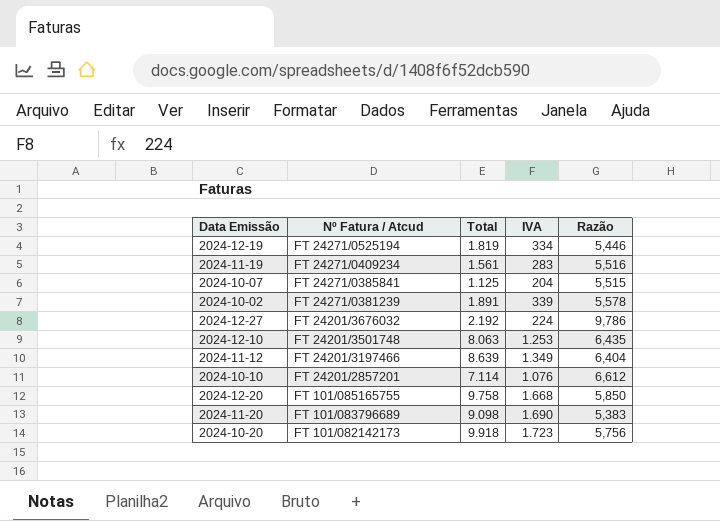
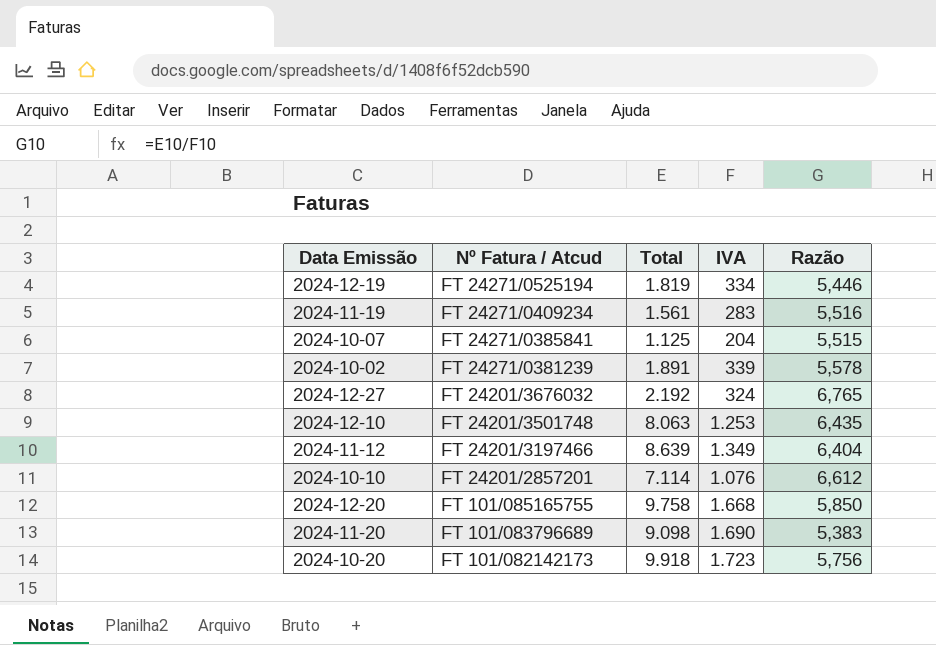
2024-12-27 | IVA: 224 -> 324
2024-12-27 | Razão: 9,786 -> 6,765

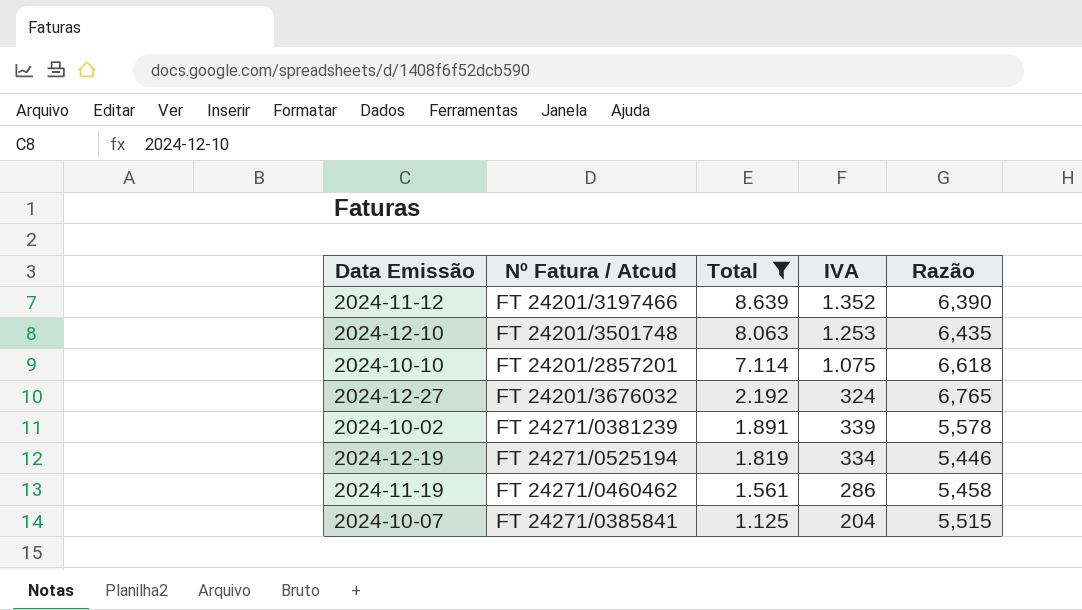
filter: none -> Total <= 8.639
row order: Nº Fatura / Atcud descending -> Total descending
2024-11-12 | IVA: 1.349 -> 1.352
2024-11-12 | Razão: 6,404 -> 6,390
2024-10-10 | IVA: 1.076 -> 1.075
2024-10-10 | Razão: 6,612 -> 6,618
2024-11-19 | Nº Fatura / Atcud: FT 24271/0409234 -> FT 24271/0460462
2024-11-19 | IVA: 283 -> 286
2024-11-19 | Razão: 5,516 -> 5,458

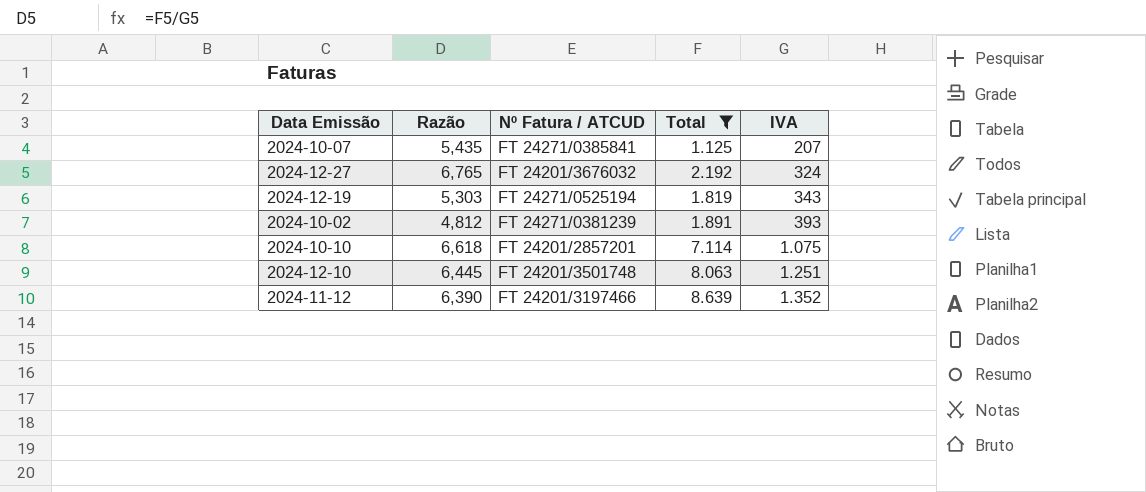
row order: Total descending -> IVA ascending
column Razão | position: 5 -> 2
column name: Nº Fatura / Atcud -> Nº Fatura / ATCUD
row 2024-11-19: FT 24271/0460462 | 1.561 | 286 | 5,458 -> none
2024-10-07 | Razão: 5,515 -> 5,435
2024-10-07 | IVA: 204 -> 207
2024-12-19 | Razão: 5,446 -> 5,303
2024-12-19 | IVA: 334 -> 343
2024-10-02 | Razão: 5,578 -> 4,812
2024-10-02 | IVA: 339 -> 393
2024-12-10 | Razão: 6,435 -> 6,445
2024-12-10 | IVA: 1.253 -> 1.251

